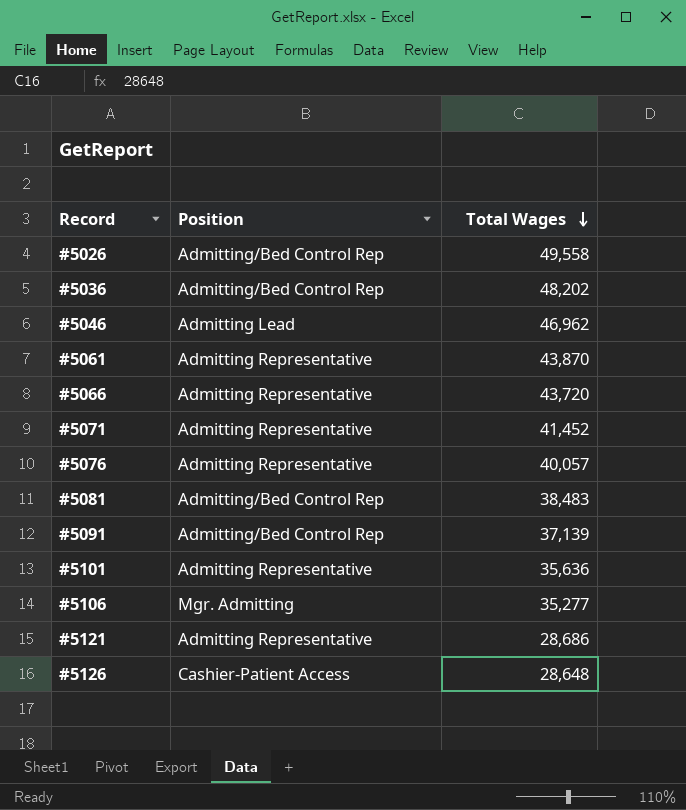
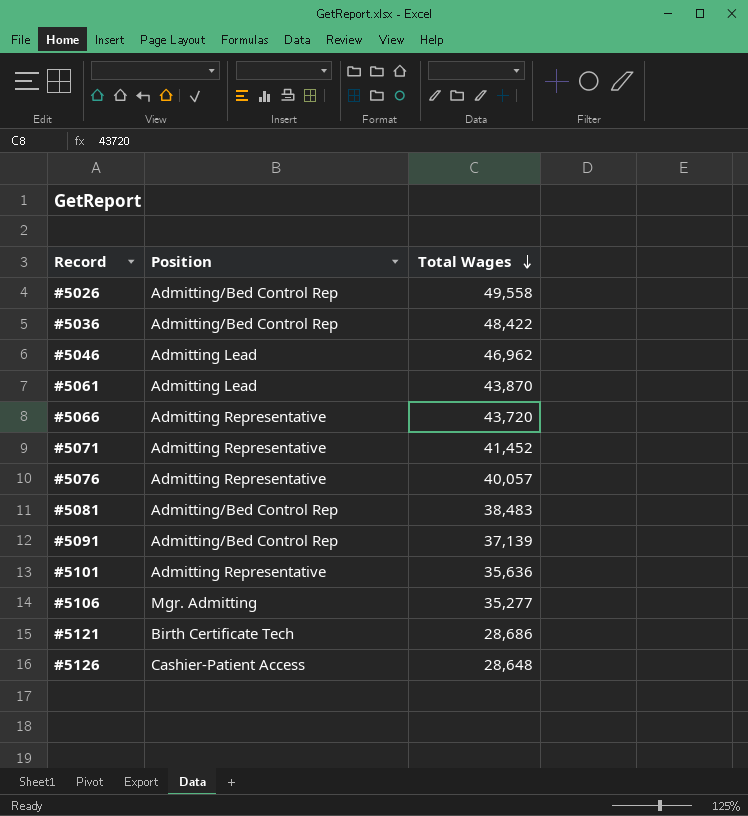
#5036 | Total Wages: 48,202 -> 48,422
#5061 | Position: Admitting Representative -> Admitting Lead
#5121 | Position: Admitting Representative -> Birth Certificate Tech

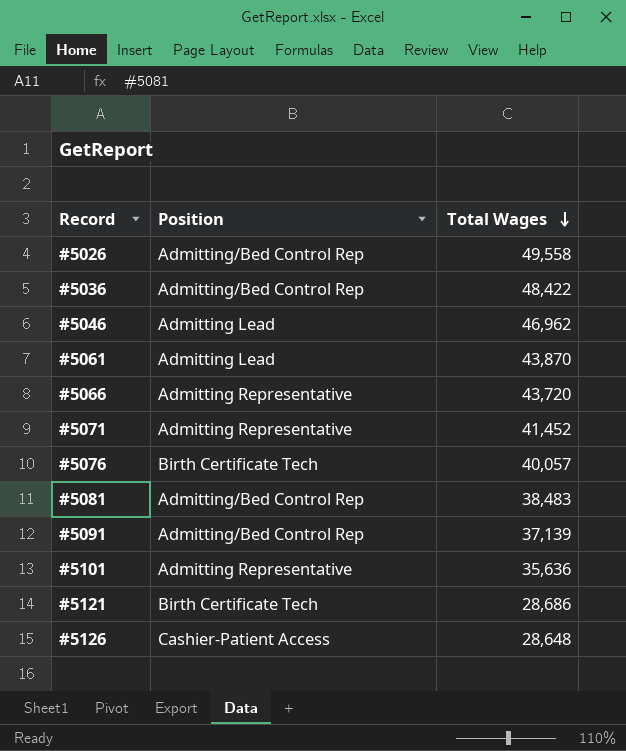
row #5106: Mgr. Admitting | 35,277 -> none
#5076 | Position: Admitting Representative -> Birth Certificate Tech

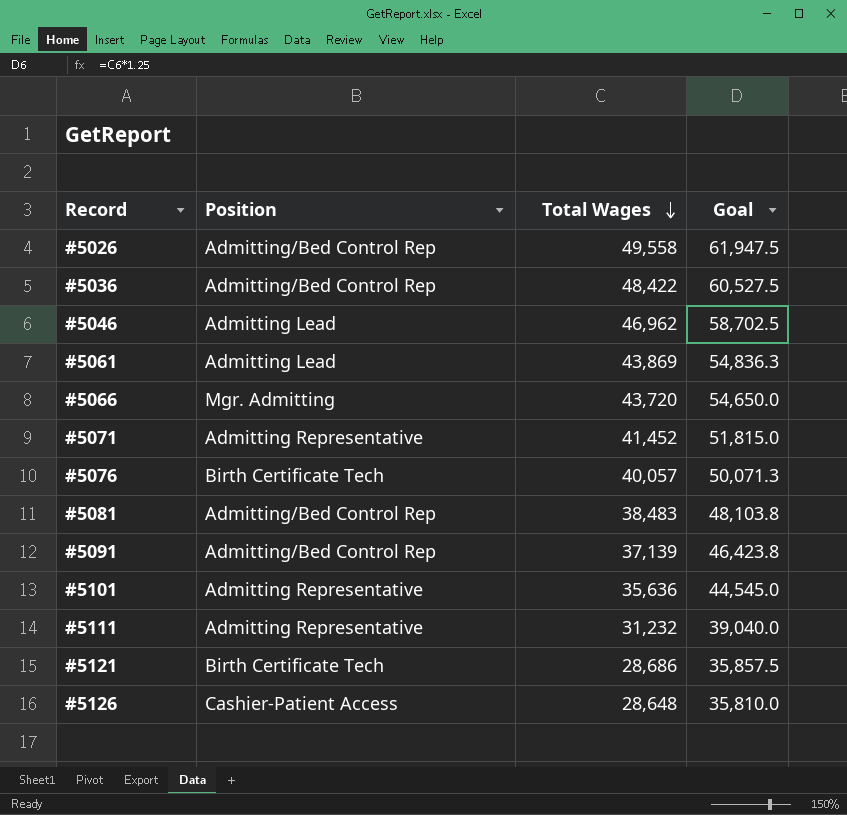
column Goal | formula: none -> [Total Wages] * 1.25
#5061 | Total Wages: 43,870 -> 43,869
#5066 | Position: Admitting Representative -> Mgr. Admitting
row #5111: none -> Admitting Representative | 31,232 | 39,040.0

